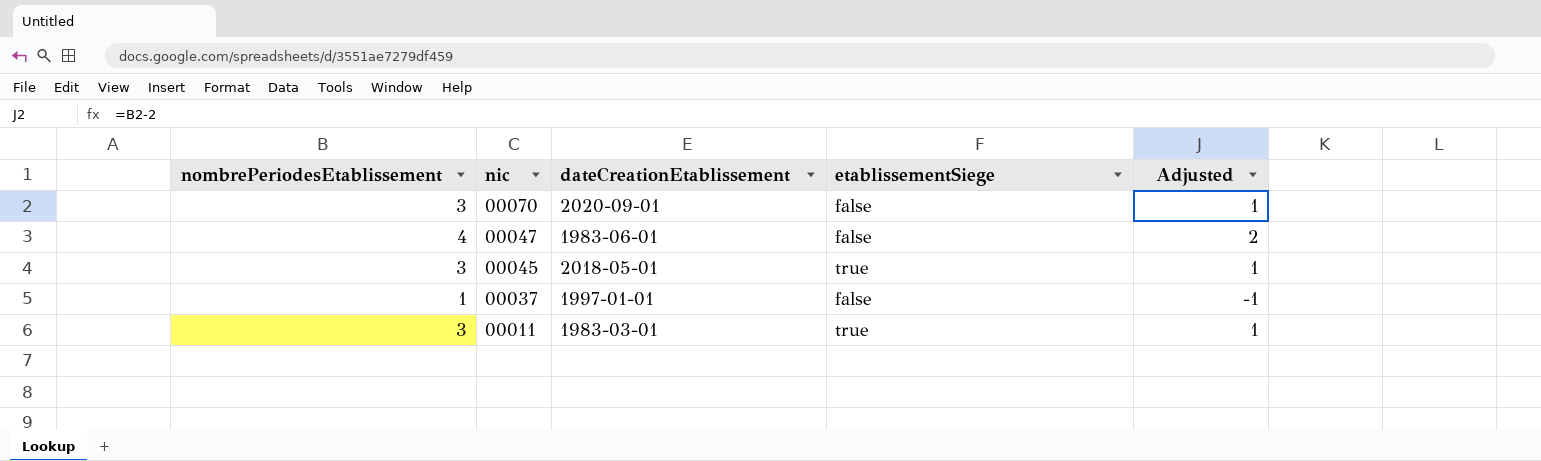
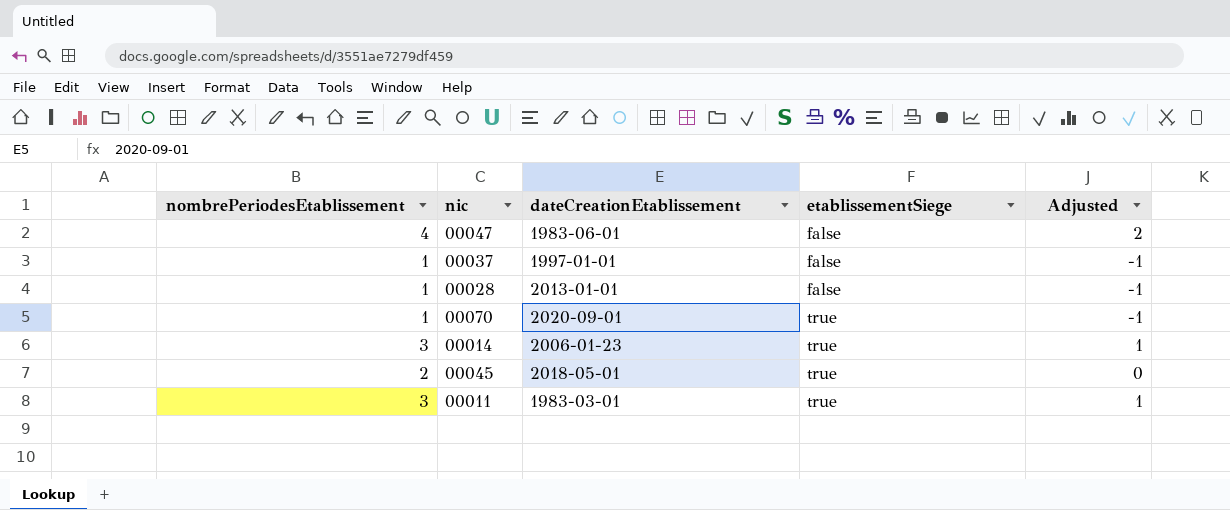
row order: nic descending -> etablissementSiege ascending
row 00028: none -> 1 | 2013-01-01 | false | -1
00070 | nombrePeriodesEtablissement: 3 -> 1
00070 | etablissementSiege: false -> true
00070 | Adjusted: 1 -> -1
row 00014: none -> 3 | 2006-01-23 | true | 1
00045 | nombrePeriodesEtablissement: 3 -> 2
00045 | Adjusted: 1 -> 0

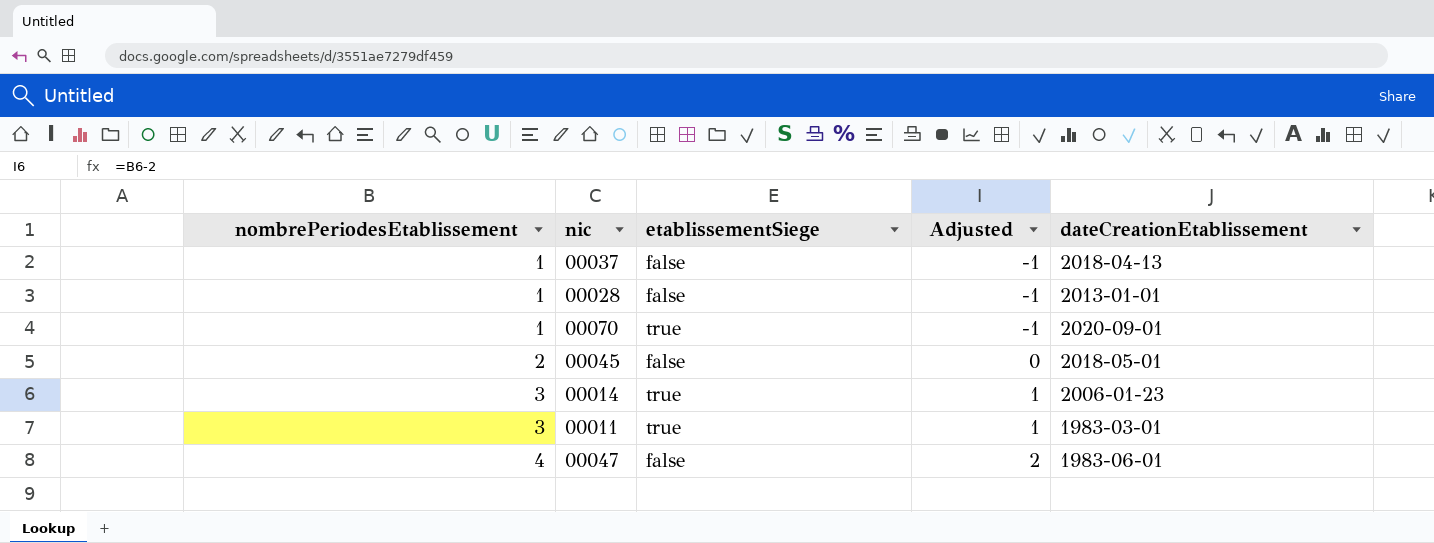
row order: etablissementSiege ascending -> nombrePeriodesEtablissement ascending
column dateCreationEtablissement | position: 3 -> 5
00037 | dateCreationEtablissement: 1997-01-01 -> 2018-04-13
00045 | etablissementSiege: true -> false

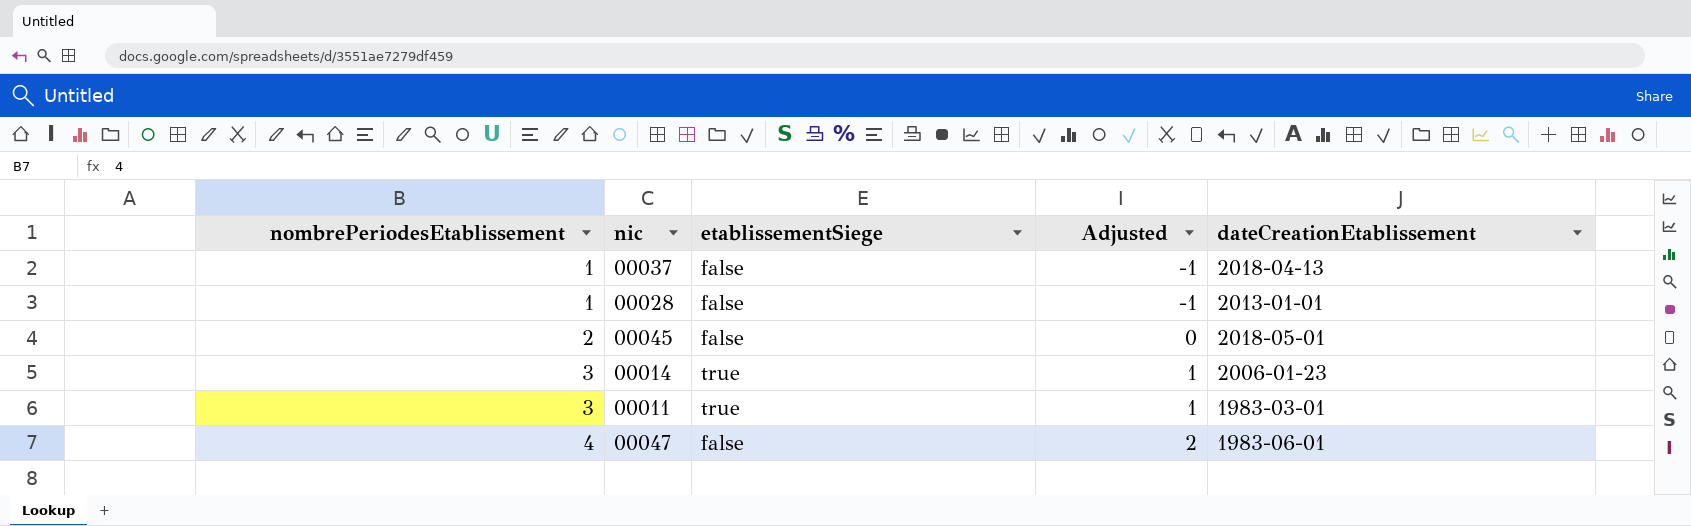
row 00070: 1 | true | -1 | 2020-09-01 -> none

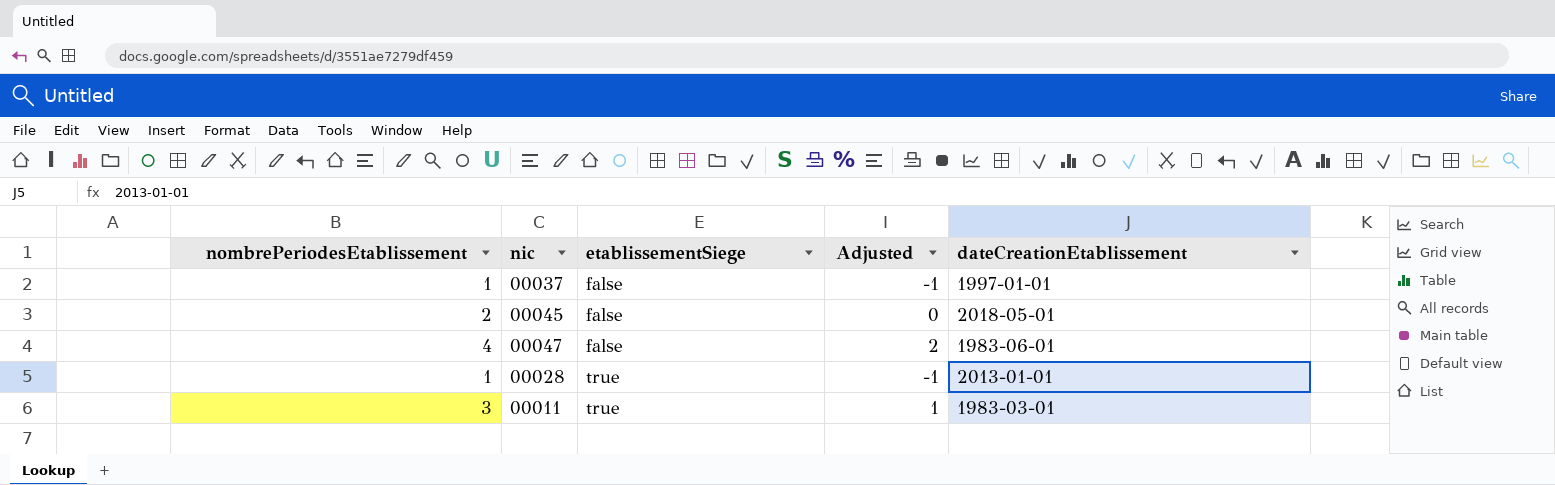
row order: nombrePeriodesEtablissement ascending -> etablissementSiege ascending
row 00014: 3 | true | 1 | 2006-01-23 -> none
00037 | dateCreationEtablissement: 2018-04-13 -> 1997-01-01
00028 | etablissementSiege: false -> true

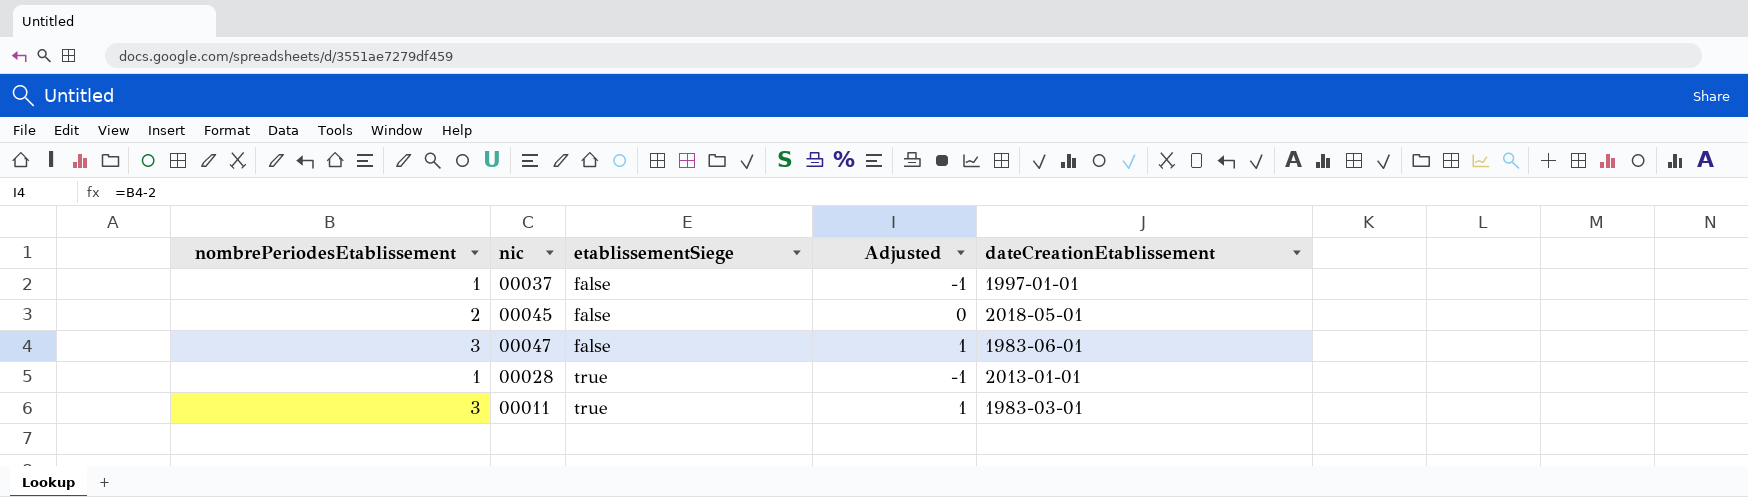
00047 | nombrePeriodesEtablissement: 4 -> 3
00047 | Adjusted: 2 -> 1

